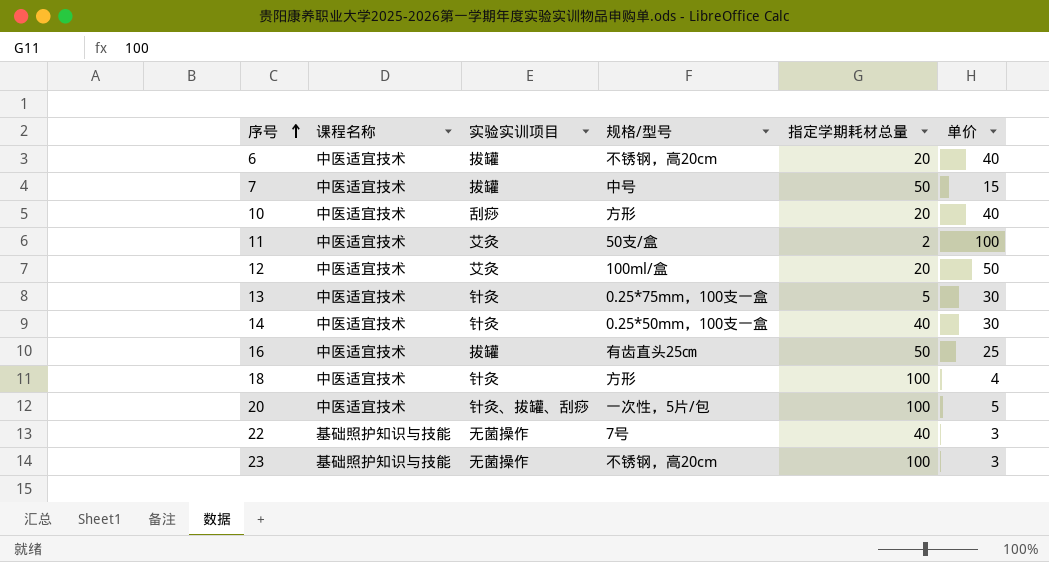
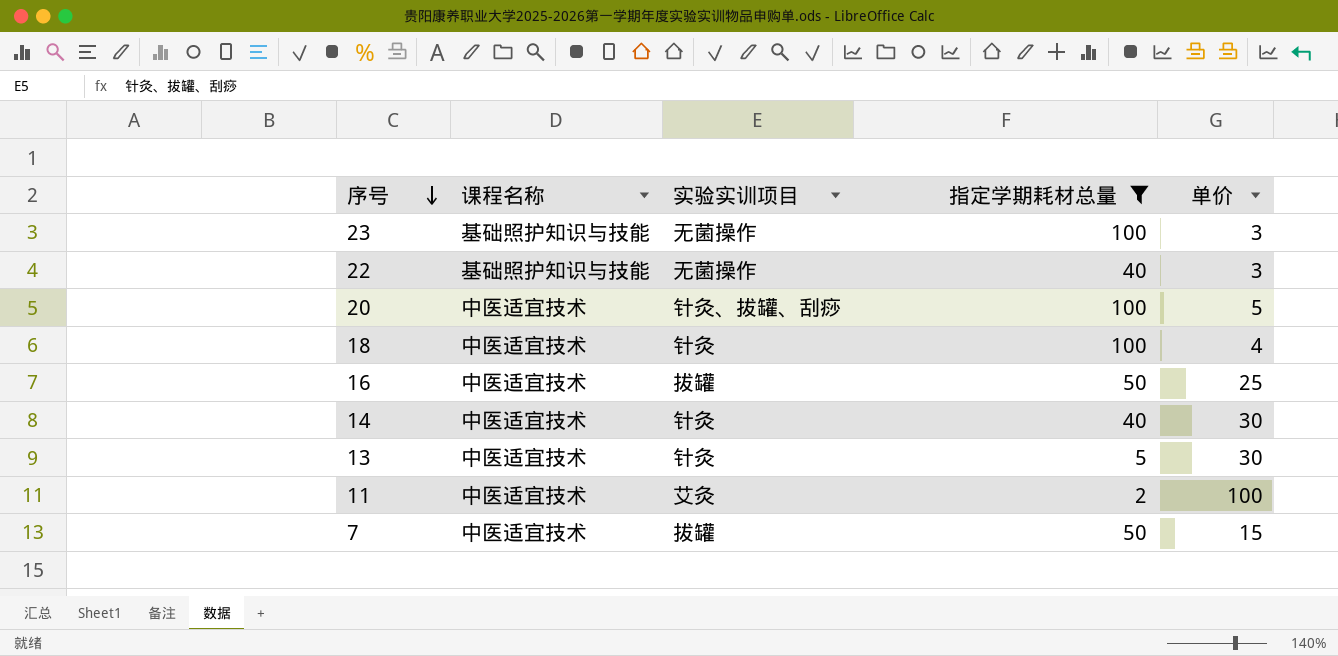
filter: none -> 指定学期耗材总量 != 20
row order: 序号 ascending -> 序号 descending
column 规格/型号 | position: 4 -> none

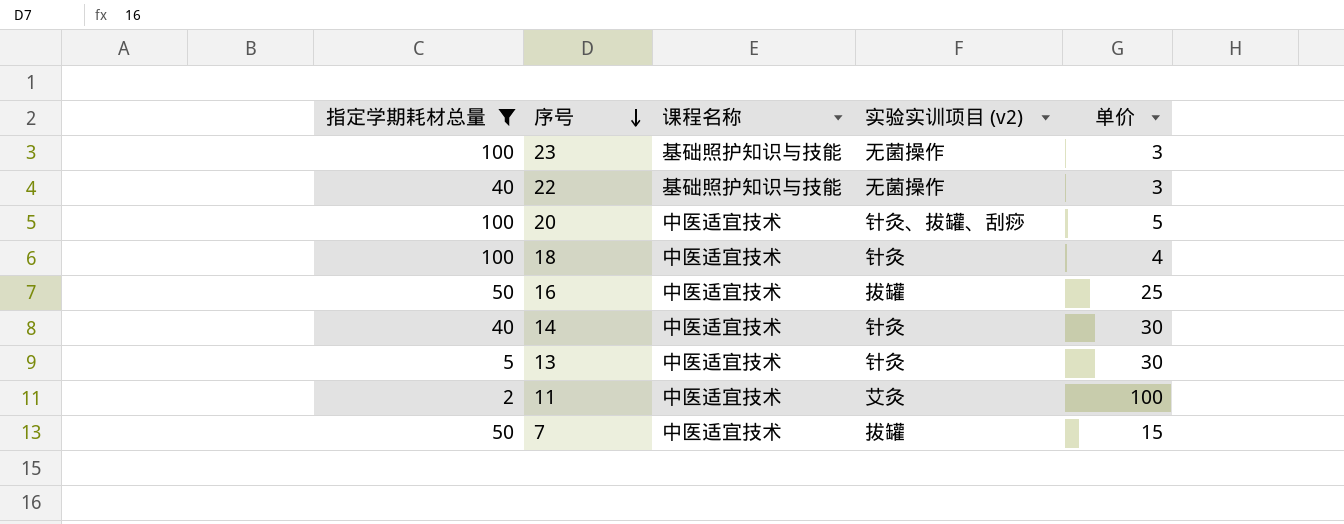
column 指定学期耗材总量 | position: 4 -> 1
column name: 实验实训项目 -> 实验实训项目 (v2)

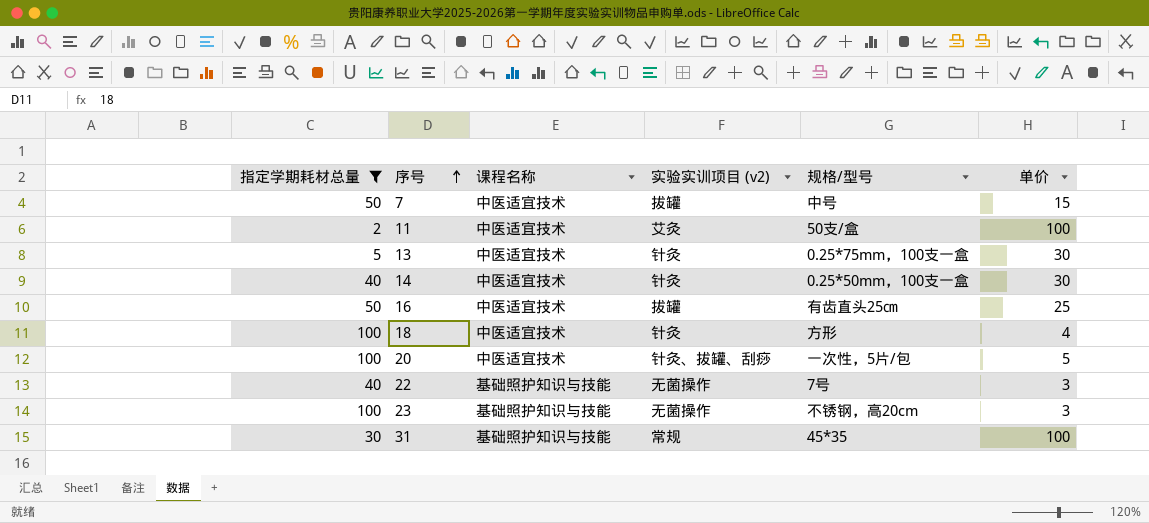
row order: 序号 descending -> 序号 ascending
column 规格/型号 | position: none -> 5
row 31: none -> 30 | 基础照护知识与技能 | 常规 | 45*35 | 100

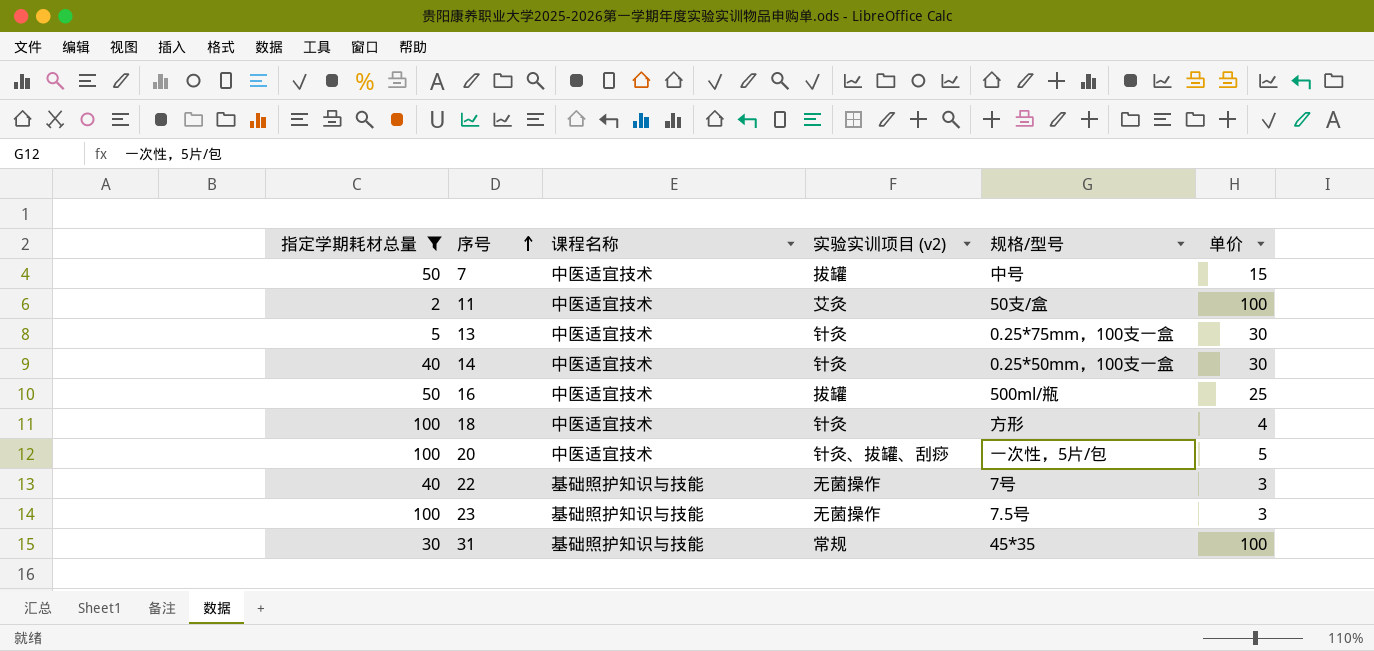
16 | 规格/型号: 有齿直头25㎝ -> 500ml/瓶
23 | 规格/型号: 不锈钢，高20cm -> 7.5号

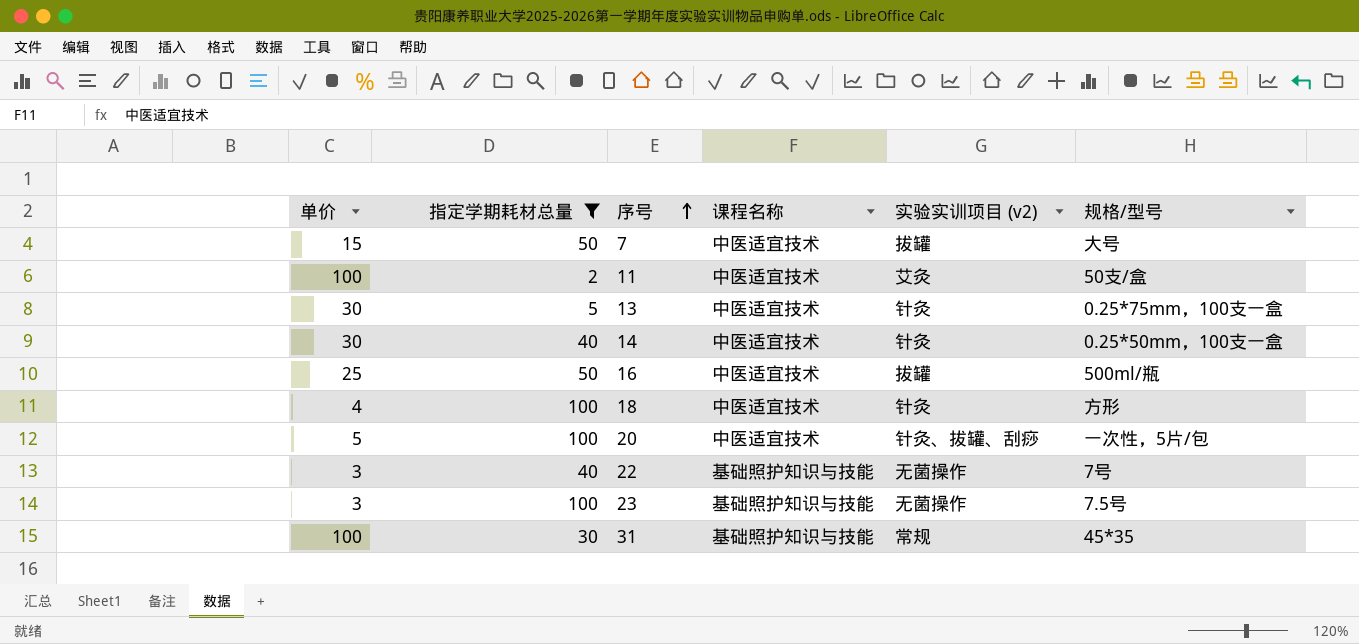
column 单价 | position: 6 -> 1
7 | 规格/型号: 中号 -> 大号

